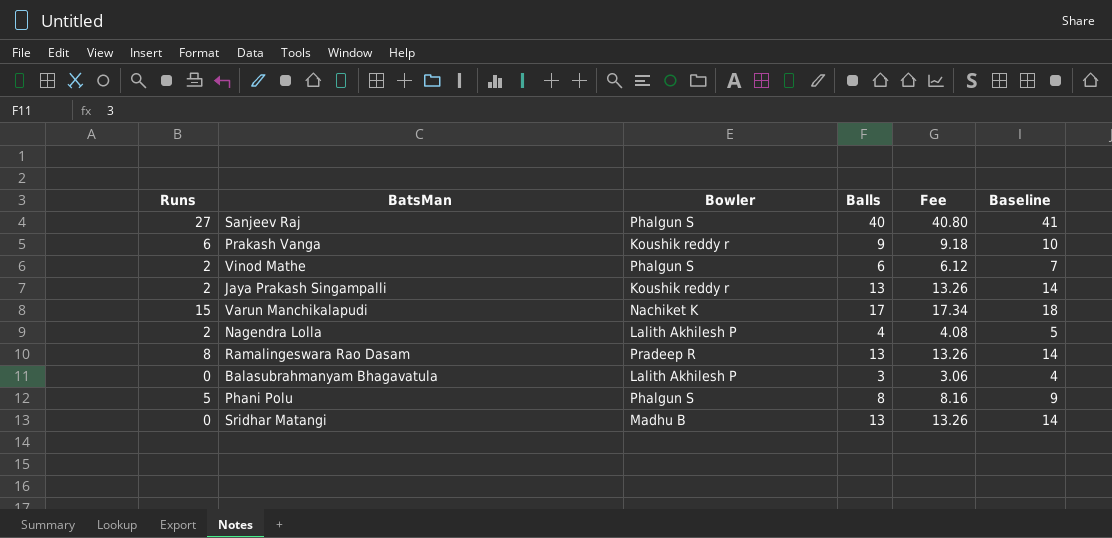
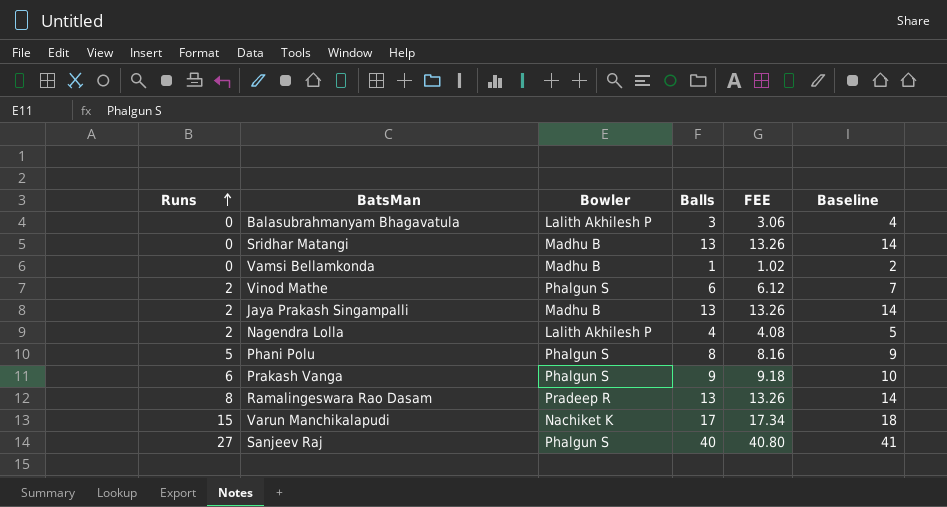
row order: none -> Runs ascending
column name: Fee -> FEE
row Vamsi Bellamkonda: none -> 0 | Madhu B | 1 | 1.02 | 2
Jaya Prakash Singampalli | Bowler: Koushik reddy r -> Madhu B
Prakash Vanga | Bowler: Koushik reddy r -> Phalgun S

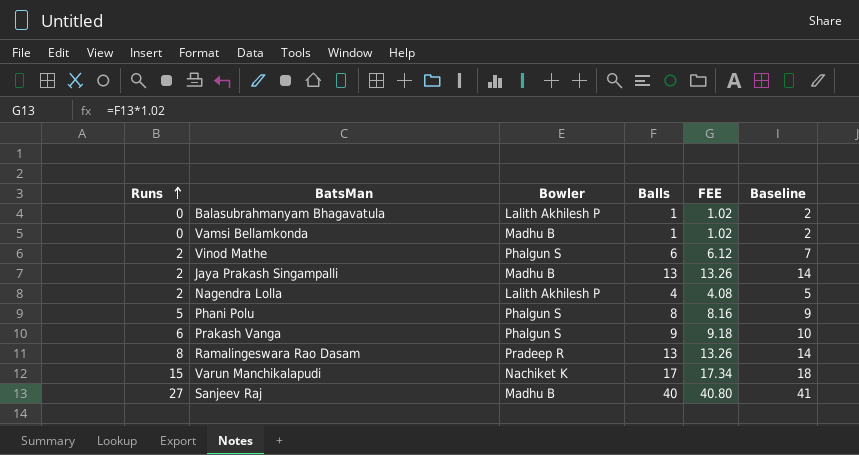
row Sridhar Matangi: 0 | Madhu B | 13 | 13.26 | 14 -> none
Balasubrahmanyam Bhagavatula | Balls: 3 -> 1
Balasubrahmanyam Bhagavatula | FEE: 3.06 -> 1.02
Balasubrahmanyam Bhagavatula | Baseline: 4 -> 2
Sanjeev Raj | Bowler: Phalgun S -> Madhu B

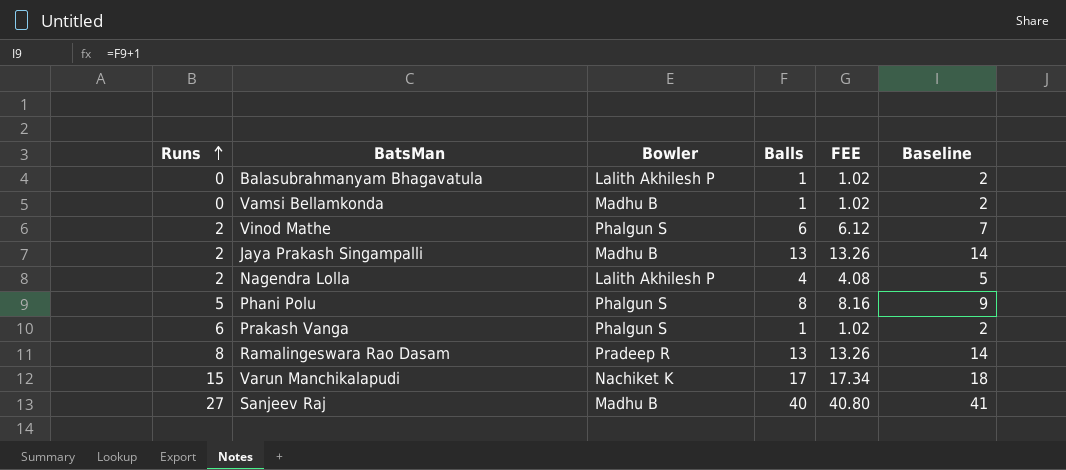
Prakash Vanga | Balls: 9 -> 1
Prakash Vanga | FEE: 9.18 -> 1.02
Prakash Vanga | Baseline: 10 -> 2

